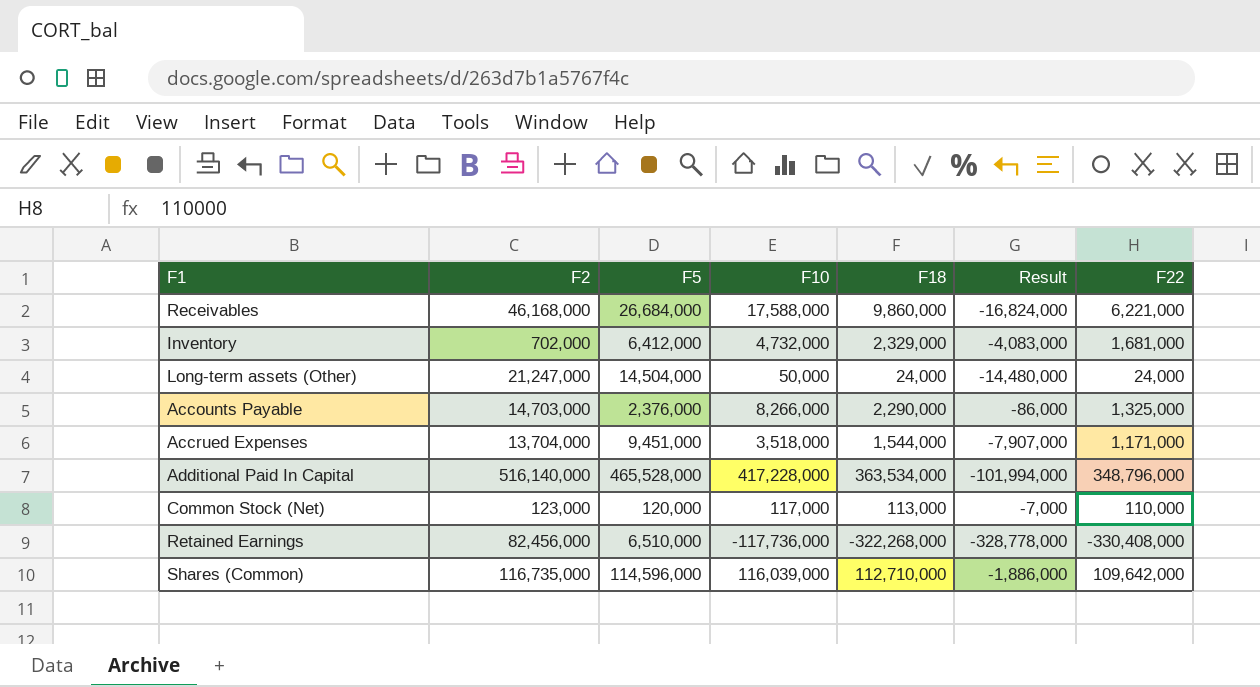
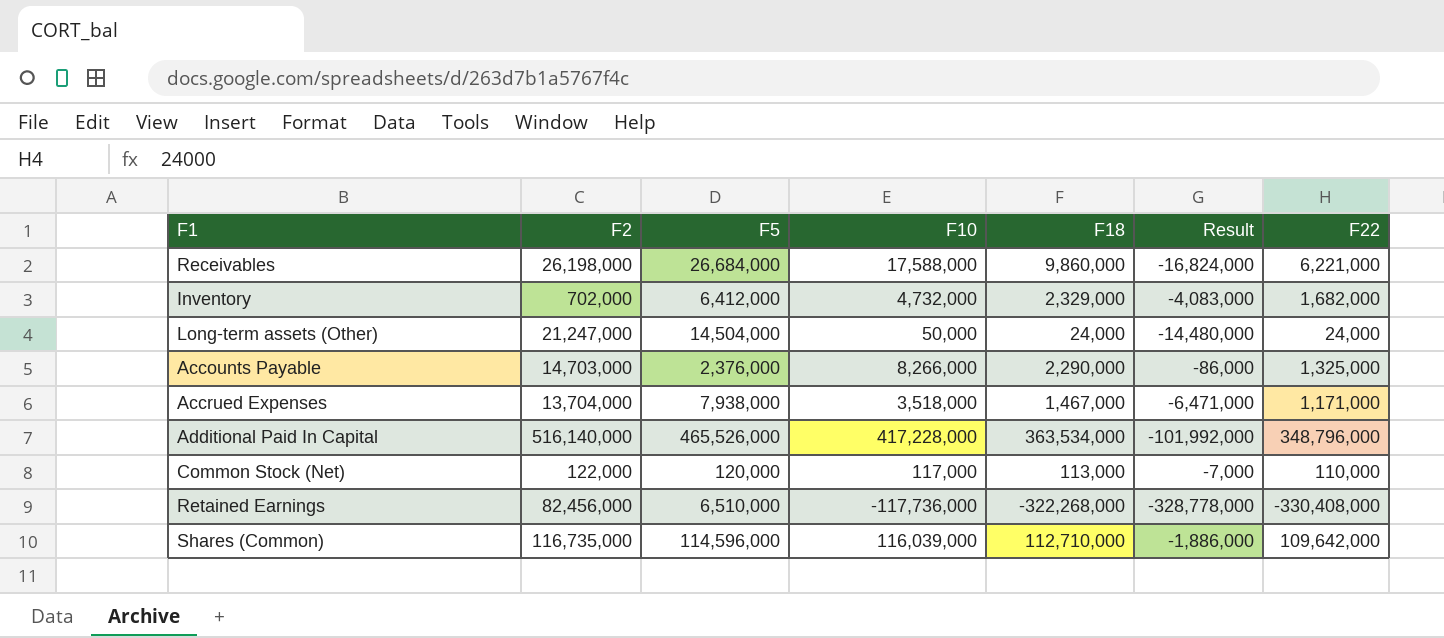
Receivables | F2: 46,168,000 -> 26,198,000
Inventory | F22: 1,681,000 -> 1,682,000
Accrued Expenses | F5: 9,451,000 -> 7,938,000
Accrued Expenses | F18: 1,544,000 -> 1,467,000
Accrued Expenses | Result: -7,907,000 -> -6,471,000
Additional Paid In Capital | F5: 465,528,000 -> 465,526,000
Additional Paid In Capital | Result: -101,994,000 -> -101,992,000
Common Stock (Net) | F2: 123,000 -> 122,000

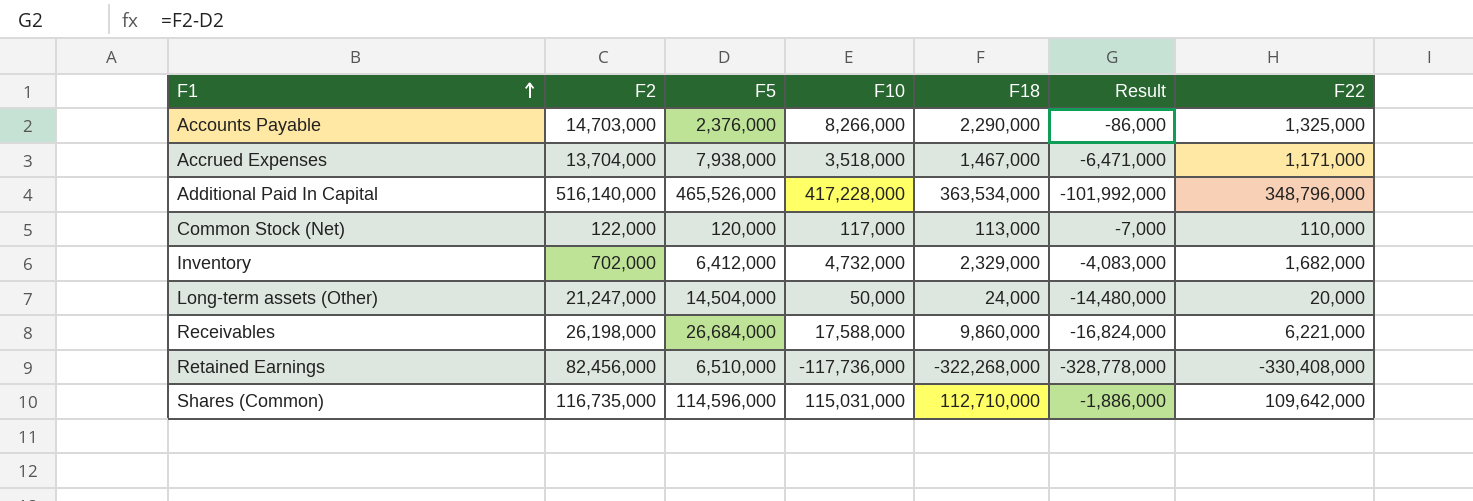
row order: none -> F1 ascending
Long-term assets (Other) | F22: 24,000 -> 20,000
Shares (Common) | F10: 116,039,000 -> 115,031,000

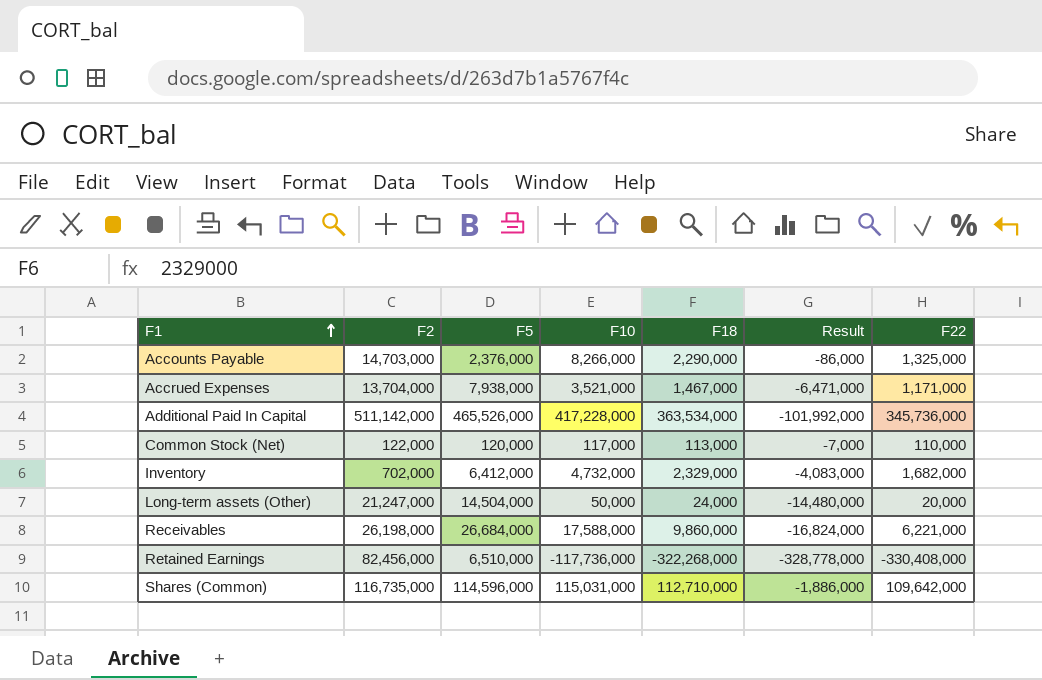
Accrued Expenses | F10: 3,518,000 -> 3,521,000
Additional Paid In Capital | F2: 516,140,000 -> 511,142,000
Additional Paid In Capital | F22: 348,796,000 -> 345,736,000

